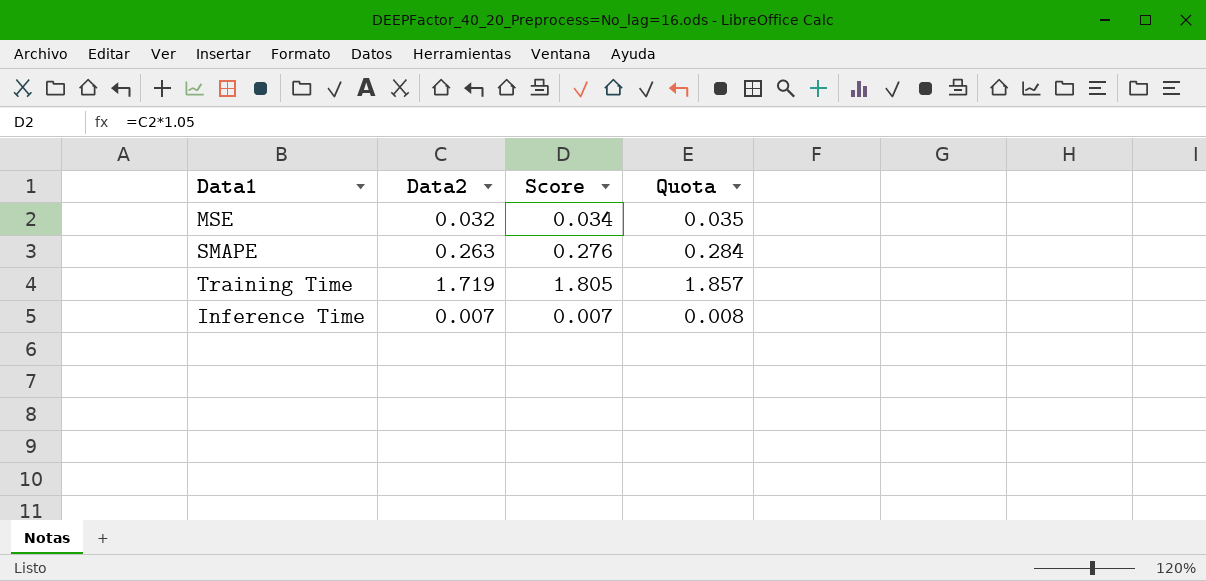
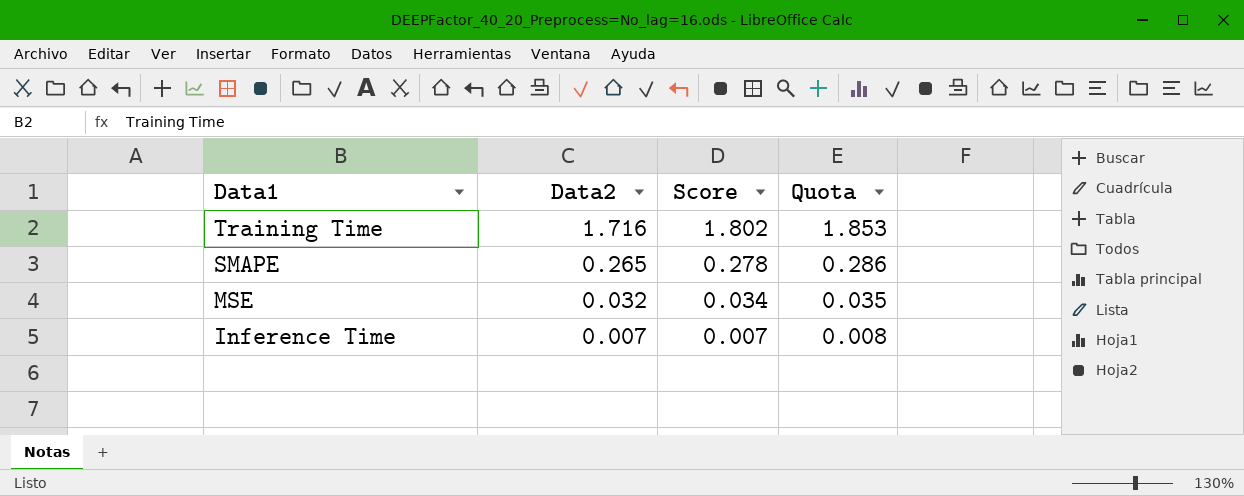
row order: none -> Data1 descending
Training Time | Data2: 1.719 -> 1.716
Training Time | Score: 1.805 -> 1.802
Training Time | Quota: 1.857 -> 1.853
SMAPE | Data2: 0.263 -> 0.265
SMAPE | Score: 0.276 -> 0.278
SMAPE | Quota: 0.284 -> 0.286

